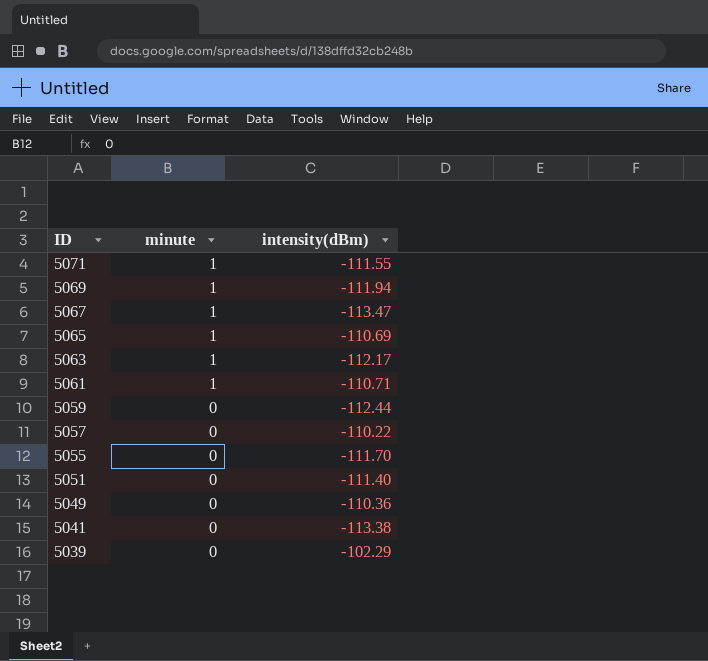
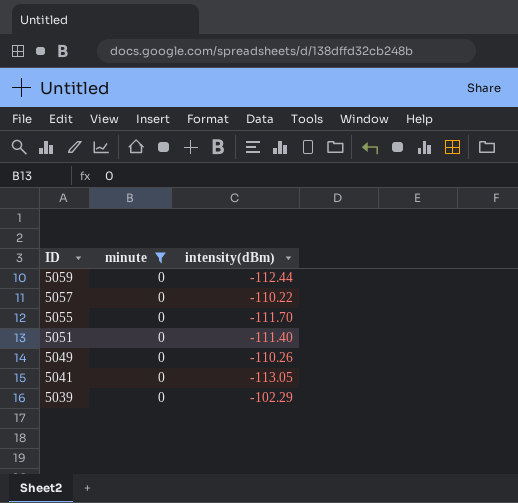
filter: none -> minute = 0
5049 | intensity(dBm): -110.36 -> -110.26
5041 | intensity(dBm): -113.38 -> -113.05

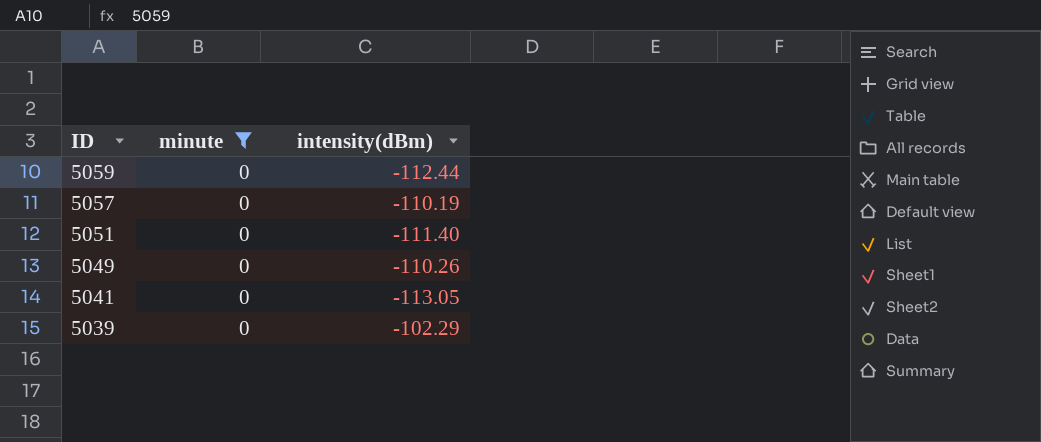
row 5055: 0 | -111.70 -> none
5057 | intensity(dBm): -110.22 -> -110.19

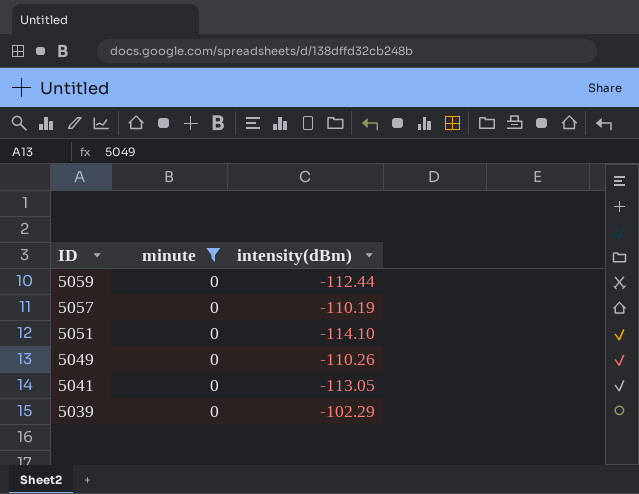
5051 | intensity(dBm): -111.40 -> -114.10

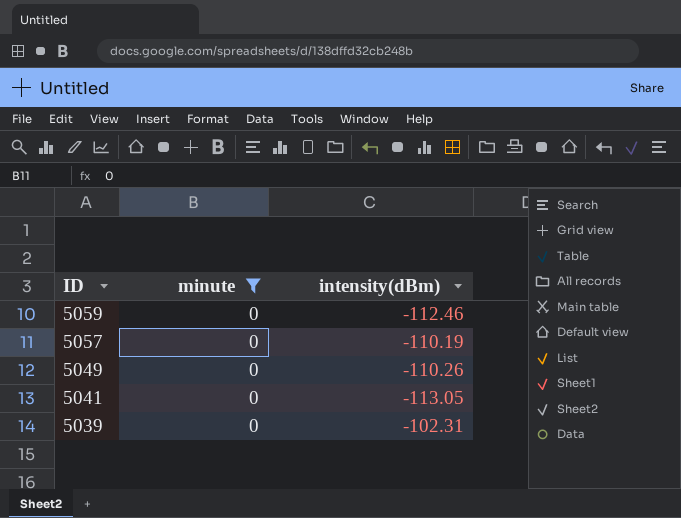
row 5051: 0 | -114.10 -> none
5059 | intensity(dBm): -112.44 -> -112.46
5039 | intensity(dBm): -102.29 -> -102.31

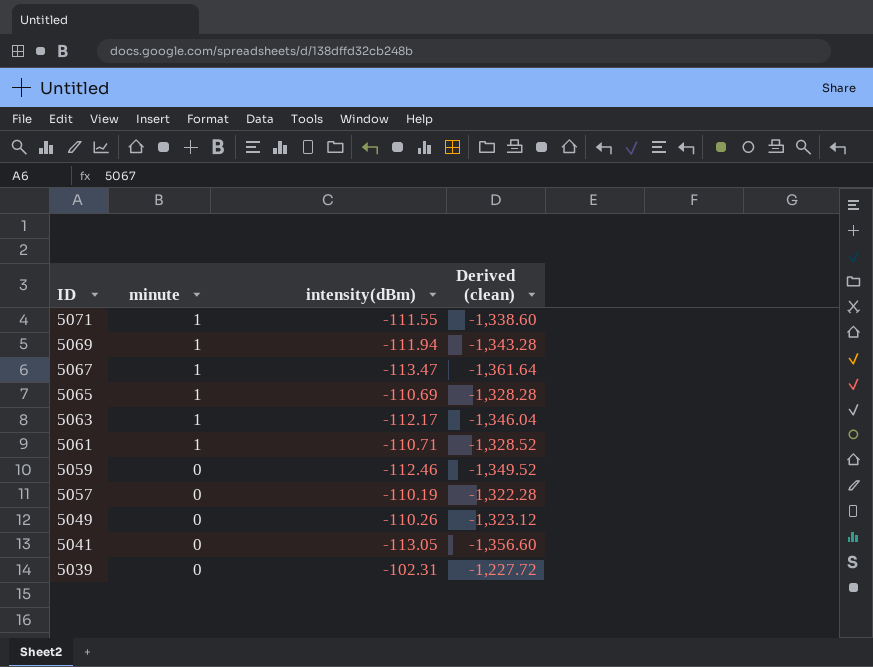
filter: minute = 0 -> none
column Derived (clean) | formula: none -> [intensity(dBm)] * 12

